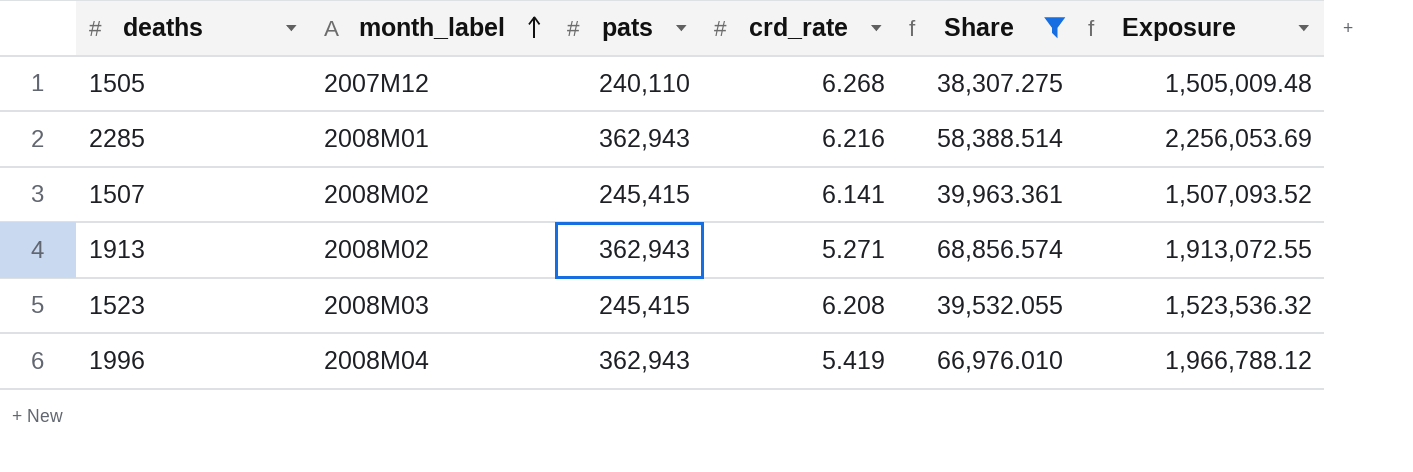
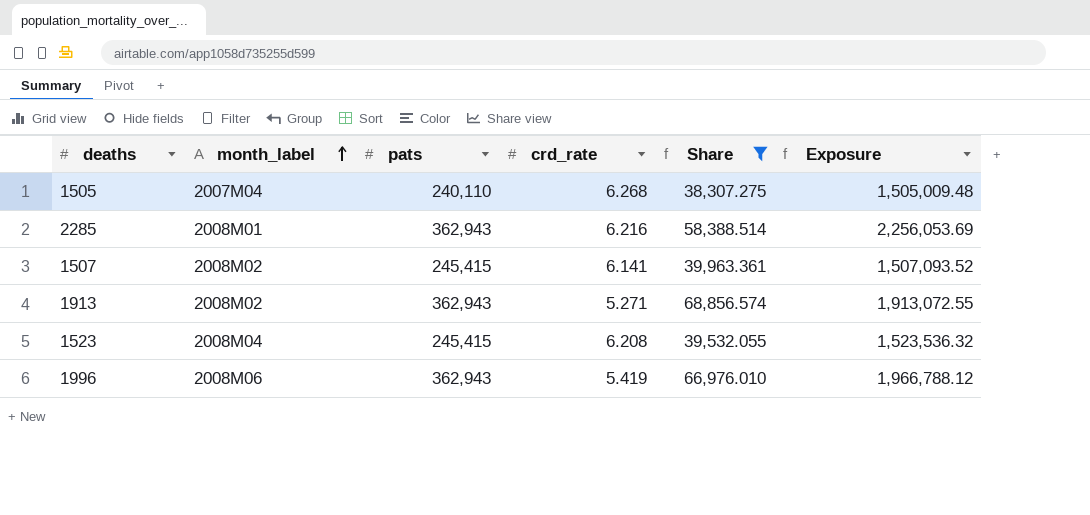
1505 | month_label: 2007M12 -> 2007M04
1523 | month_label: 2008M03 -> 2008M04
1996 | month_label: 2008M04 -> 2008M06

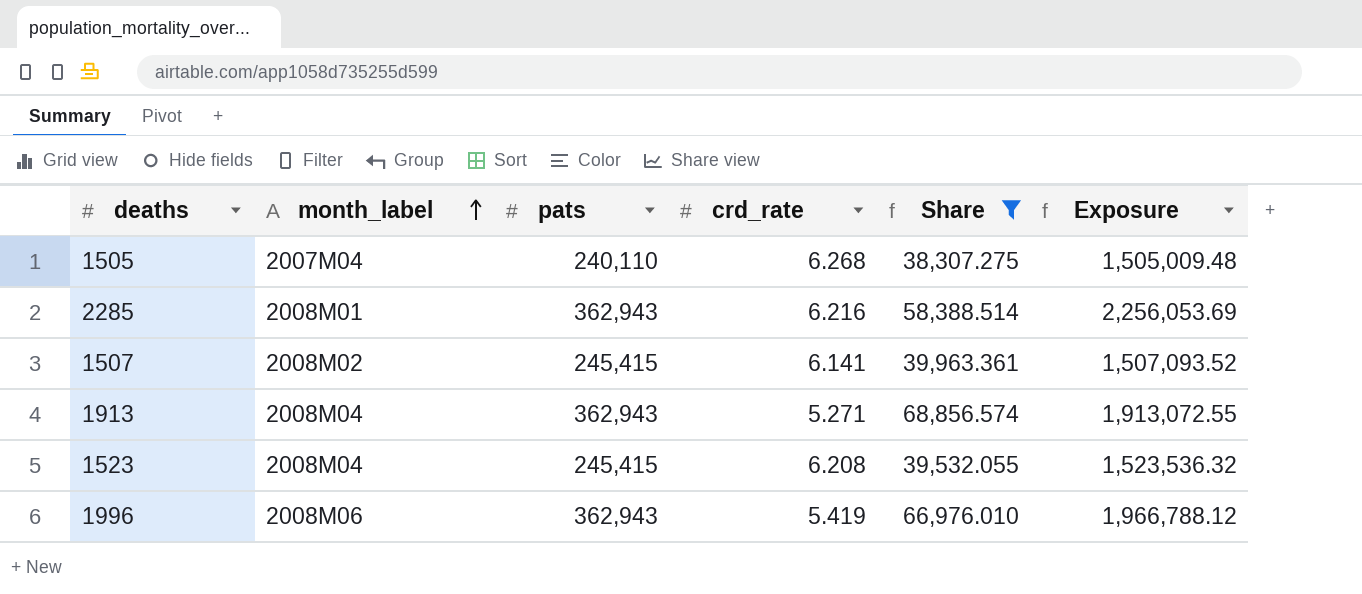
1913 | month_label: 2008M02 -> 2008M04

